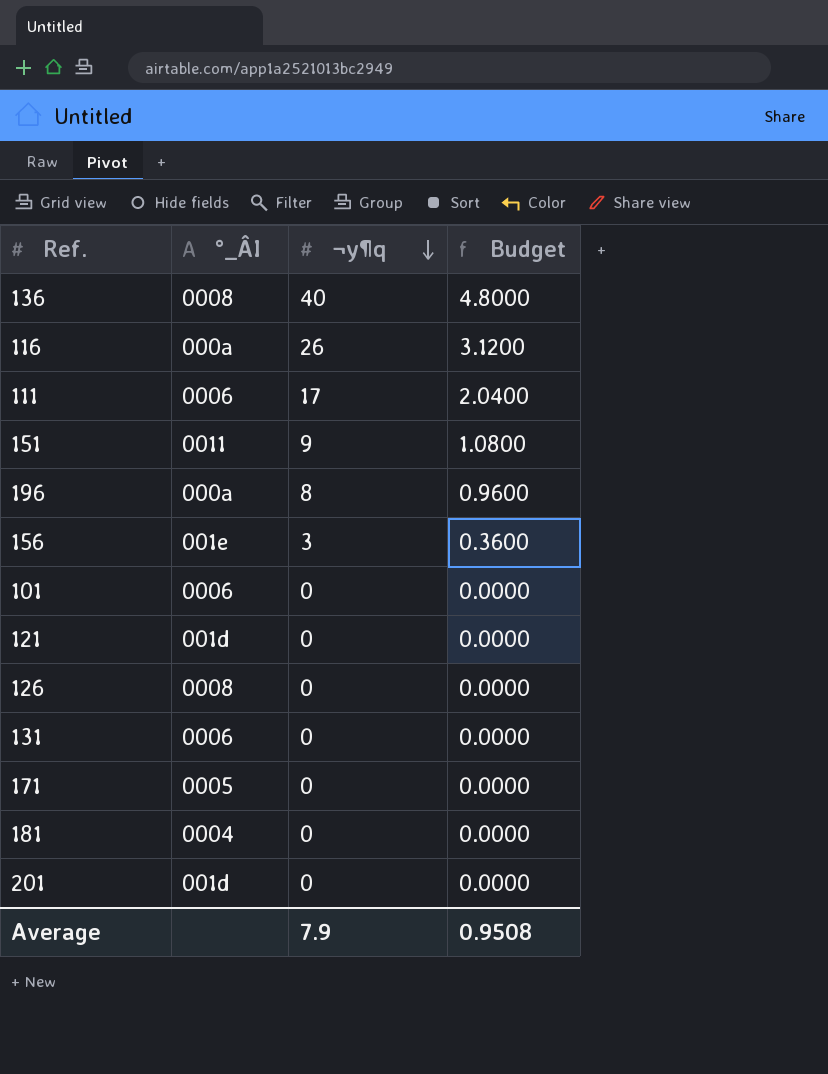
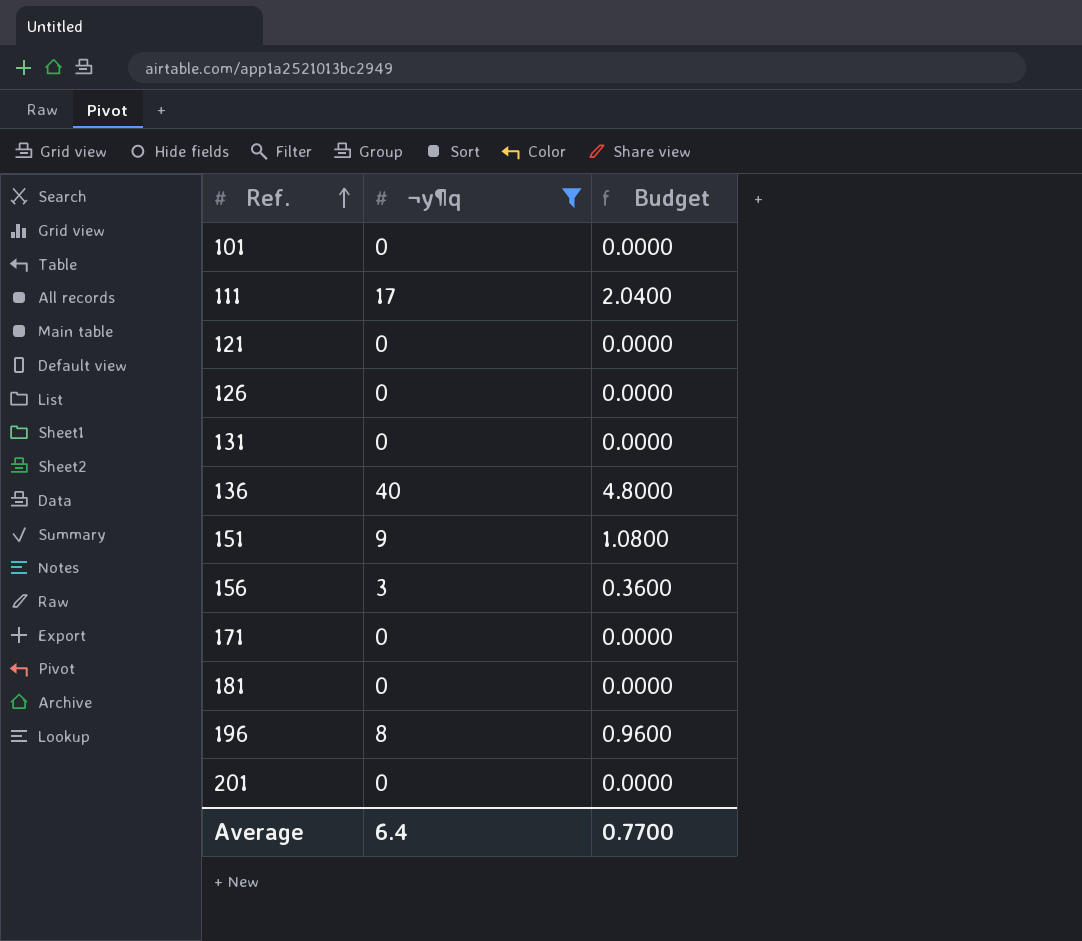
filter: none -> ¬y¶q != 26
row order: ¬y¶q descending -> Ref. ascending
column °_ÂI | position: 2 -> none
Average | ¬y¶q: 7.9 -> 6.4
Average | Budget: 0.9508 -> 0.7700

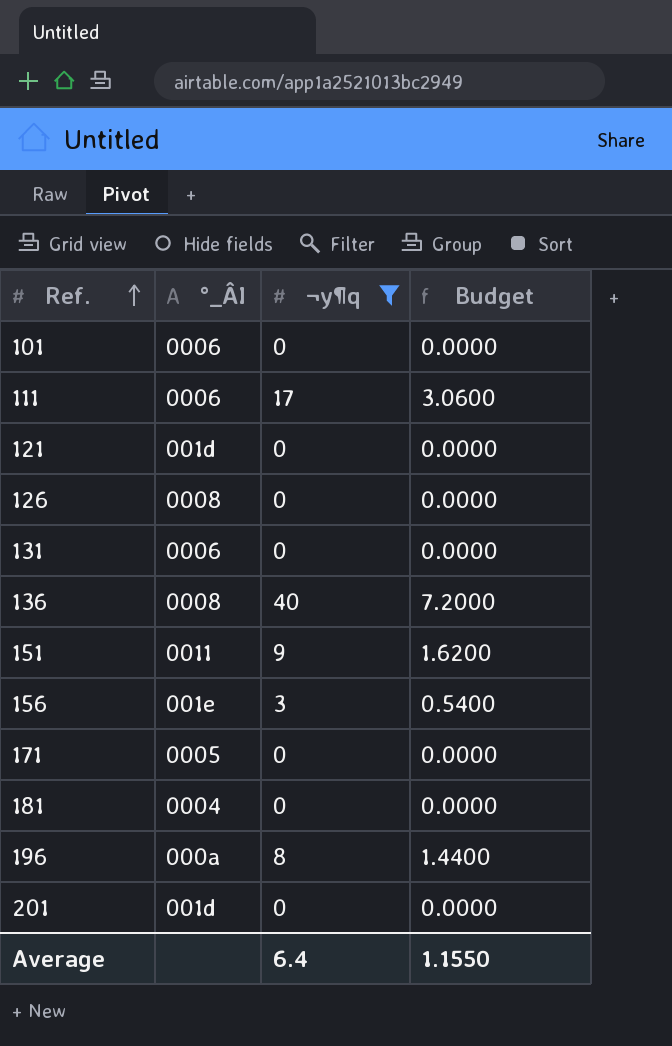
column °_ÂI | position: none -> 2
column Budget | formula: [¬y¶q] * 0.12 -> [¬y¶q] * 0.18
Average | Budget: 0.7700 -> 1.1550

